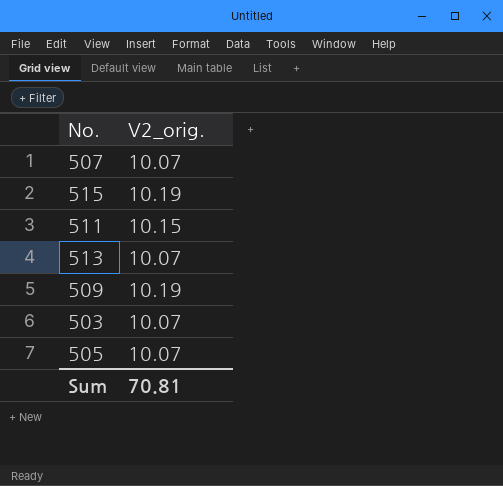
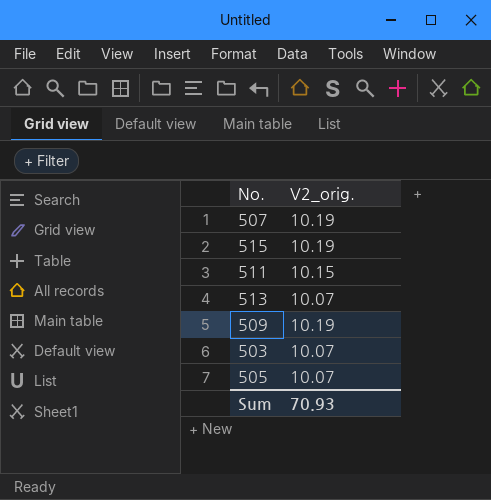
507 | V2_orig.: 10.07 -> 10.19
Sum | V2_orig.: 70.81 -> 70.93

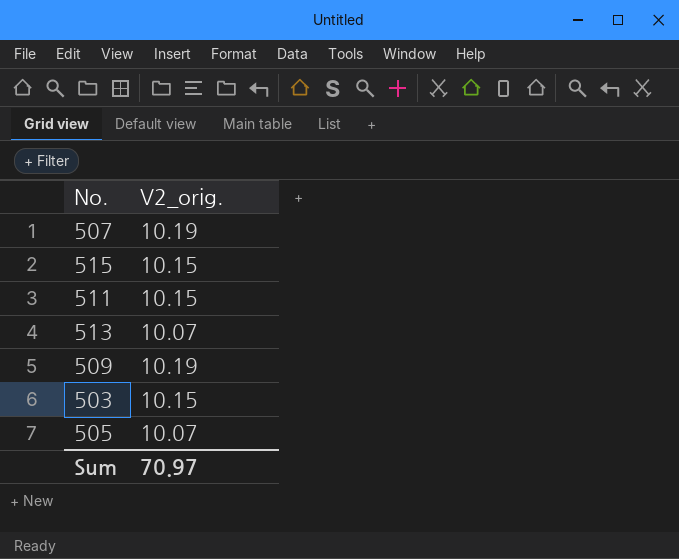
515 | V2_orig.: 10.19 -> 10.15
503 | V2_orig.: 10.07 -> 10.15
Sum | V2_orig.: 70.93 -> 70.97

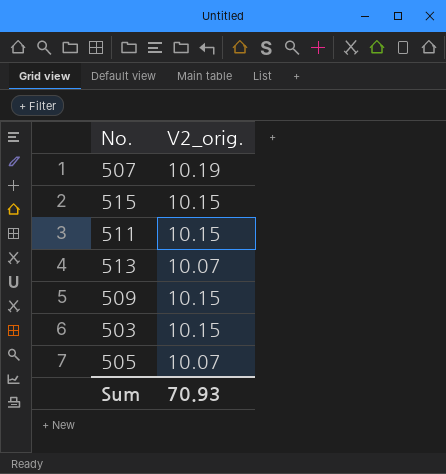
509 | V2_orig.: 10.19 -> 10.15
Sum | V2_orig.: 70.97 -> 70.93

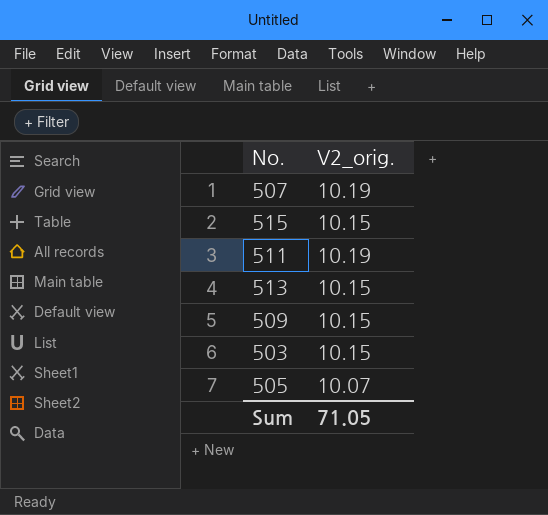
511 | V2_orig.: 10.15 -> 10.19
513 | V2_orig.: 10.07 -> 10.15
Sum | V2_orig.: 70.93 -> 71.05

